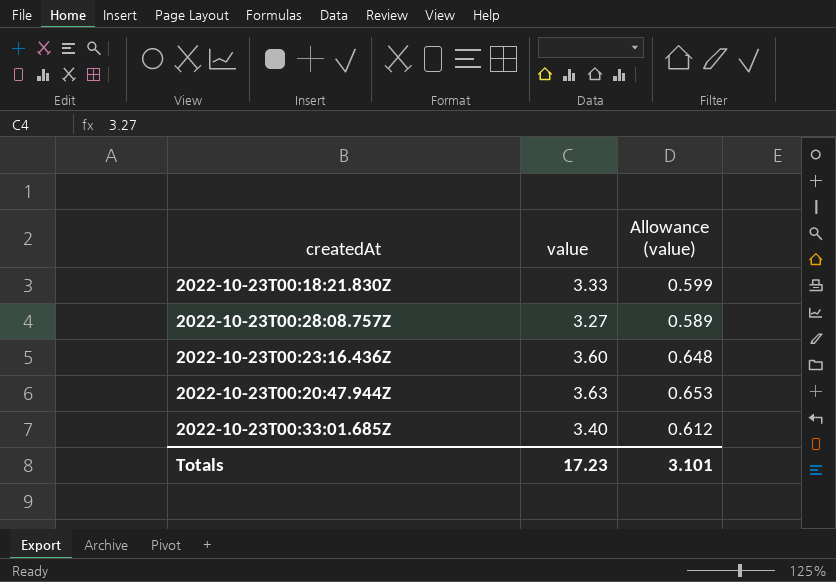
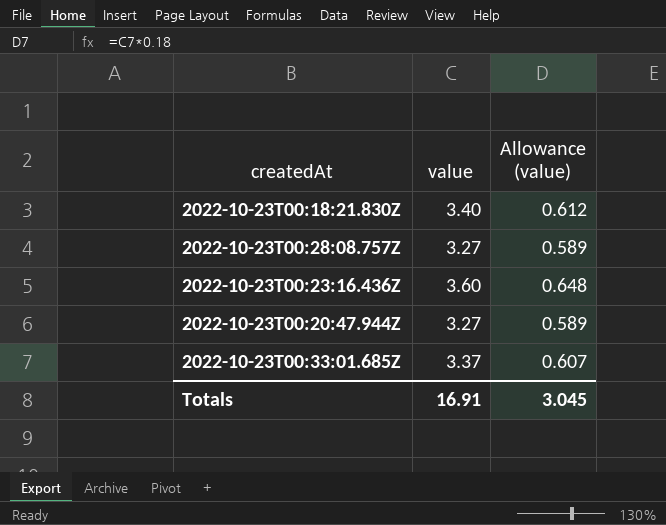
2022-10-23T00:18:21.830Z | value: 3.33 -> 3.40
2022-10-23T00:18:21.830Z | Allowance (value): 0.599 -> 0.612
2022-10-23T00:20:47.944Z | value: 3.63 -> 3.27
2022-10-23T00:20:47.944Z | Allowance (value): 0.653 -> 0.589
2022-10-23T00:33:01.685Z | value: 3.40 -> 3.37
2022-10-23T00:33:01.685Z | Allowance (value): 0.612 -> 0.607
Totals | value: 17.23 -> 16.91
Totals | Allowance (value): 3.101 -> 3.045

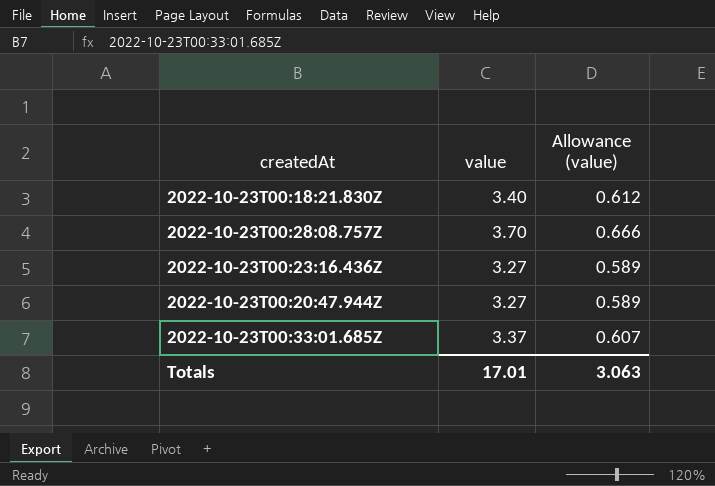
2022-10-23T00:28:08.757Z | value: 3.27 -> 3.70
2022-10-23T00:28:08.757Z | Allowance (value): 0.589 -> 0.666
2022-10-23T00:23:16.436Z | value: 3.60 -> 3.27
2022-10-23T00:23:16.436Z | Allowance (value): 0.648 -> 0.589
Totals | value: 16.91 -> 17.01
Totals | Allowance (value): 3.045 -> 3.063

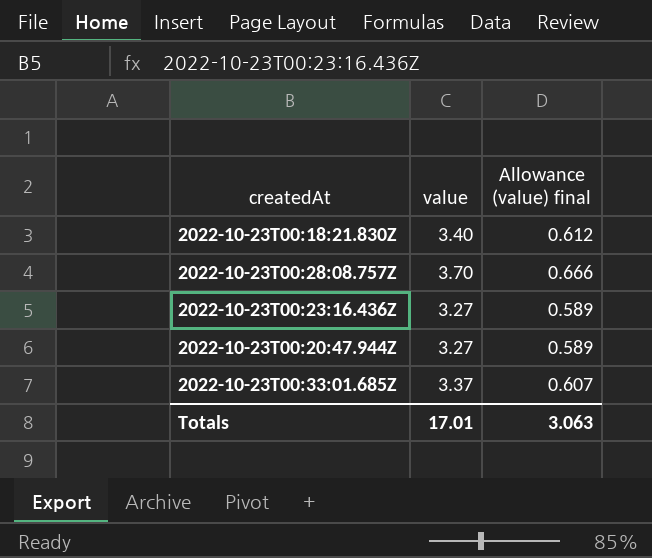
column name: Allowance (value) -> Allowance (value) final

